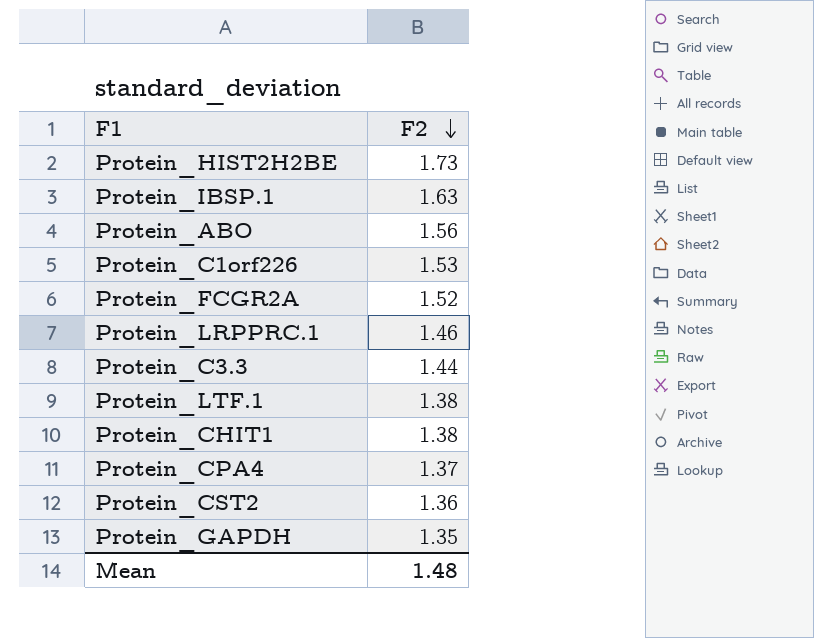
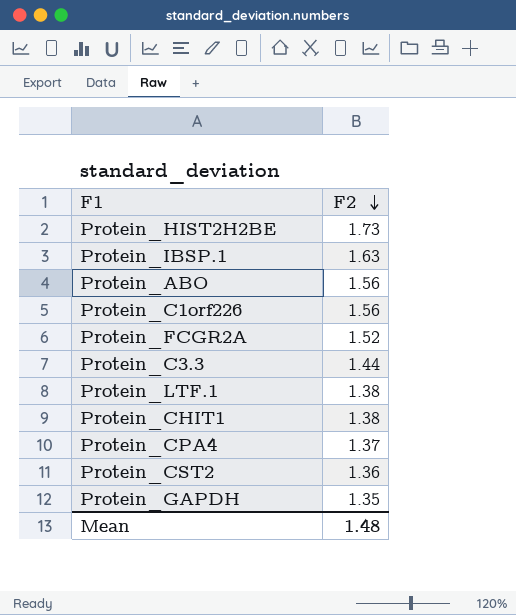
row Protein_LRPPRC.1: 1.46 -> none
Protein_C1orf226 | F2: 1.53 -> 1.56

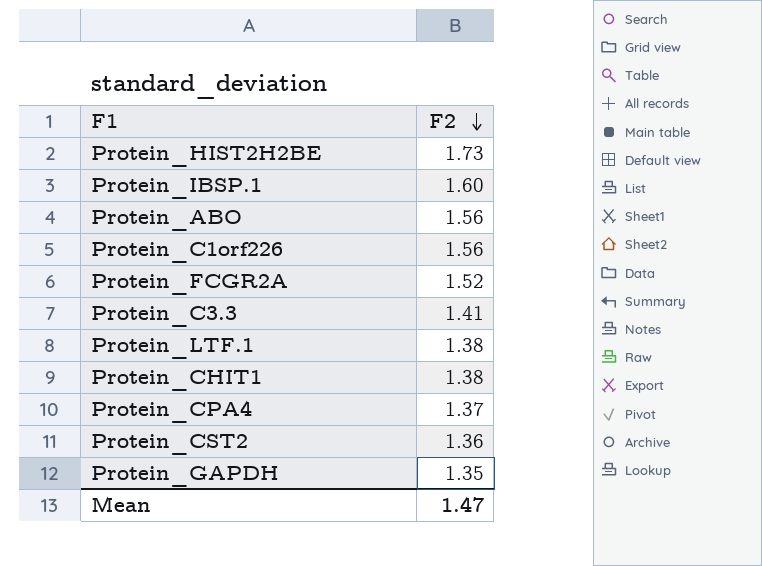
Protein_IBSP.1 | F2: 1.63 -> 1.60
Protein_C3.3 | F2: 1.44 -> 1.41
Mean | F2: 1.48 -> 1.47

